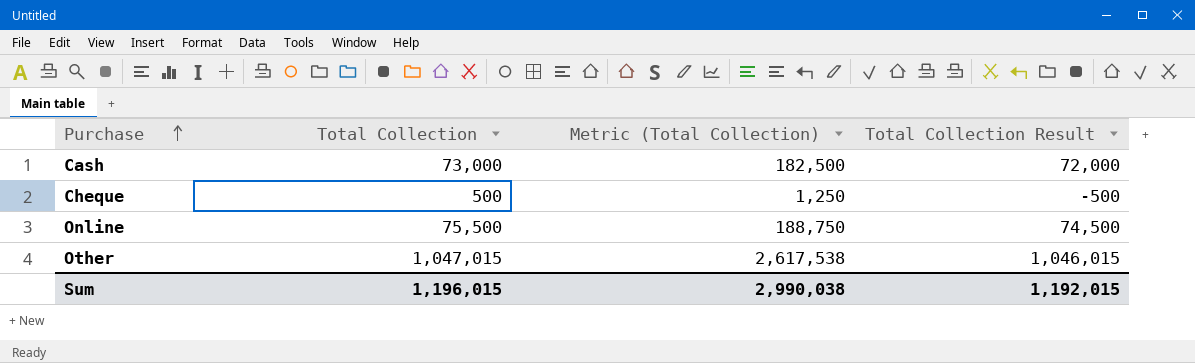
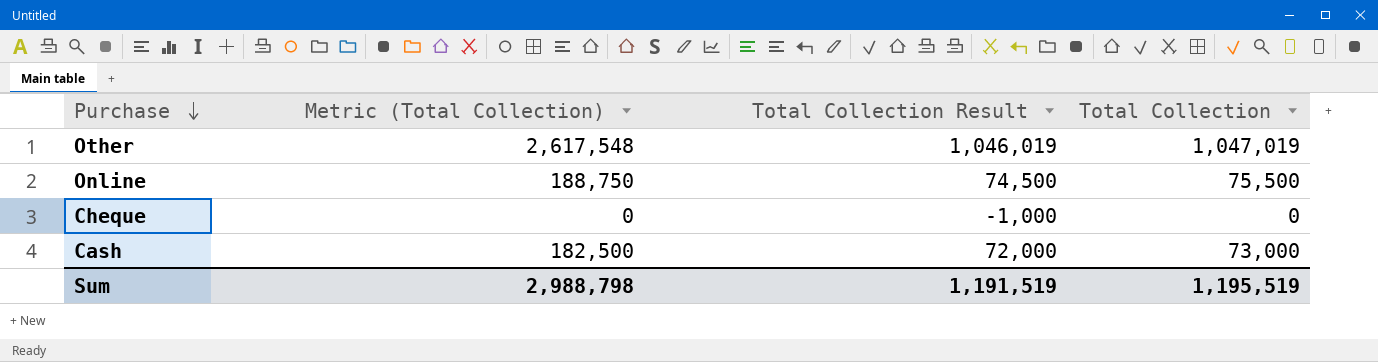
row order: Purchase ascending -> Purchase descending
column Total Collection | position: 2 -> 4
Other | Metric (Total Collection): 2,617,538 -> 2,617,548
Other | Total Collection Result: 1,046,015 -> 1,046,019
Other | Total Collection: 1,047,015 -> 1,047,019
Cheque | Metric (Total Collection): 1,250 -> 0
Cheque | Total Collection Result: -500 -> -1,000
Cheque | Total Collection: 500 -> 0
Sum | Metric (Total Collection): 2,990,038 -> 2,988,798
Sum | Total Collection Result: 1,192,015 -> 1,191,519
Sum | Total Collection: 1,196,015 -> 1,195,519

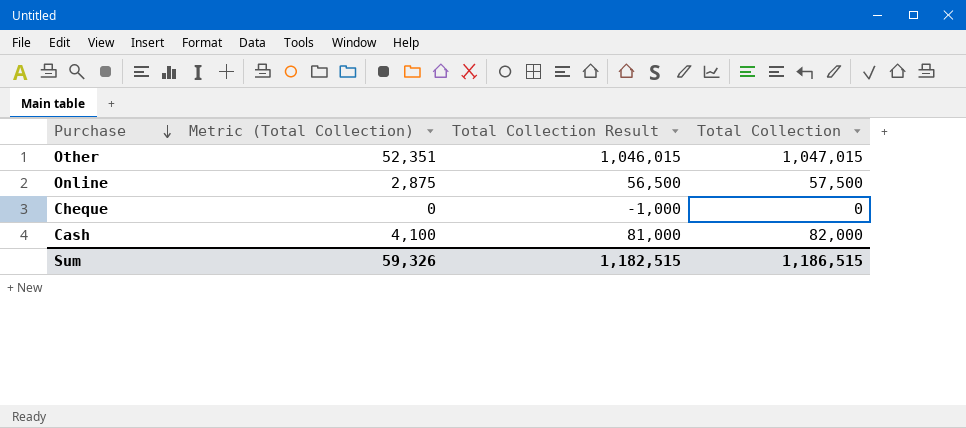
column Metric (Total Collection) | formula: [Total Collection] * 2.5 -> [Total Collection] * 0.05
Other | Total Collection Result: 1,046,019 -> 1,046,015
Other | Total Collection: 1,047,019 -> 1,047,015
Online | Total Collection Result: 74,500 -> 56,500
Online | Total Collection: 75,500 -> 57,500
Cash | Total Collection Result: 72,000 -> 81,000
Cash | Total Collection: 73,000 -> 82,000
Sum | Metric (Total Collection): 2,988,798 -> 59,326
Sum | Total Collection Result: 1,191,519 -> 1,182,515
Sum | Total Collection: 1,195,519 -> 1,186,515

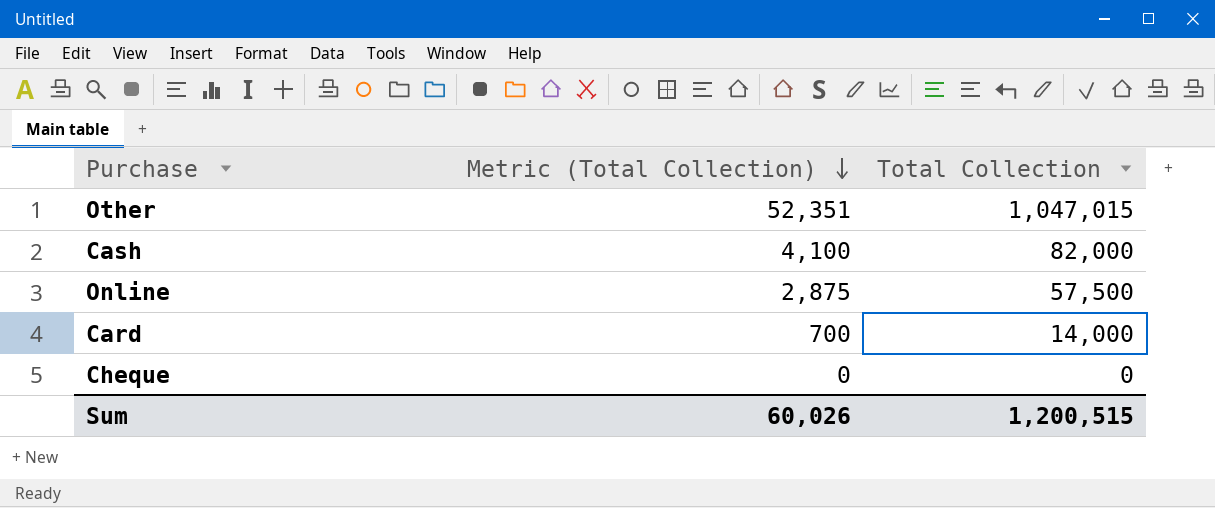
row order: Purchase descending -> Metric (Total Collection) descending
column Total Collection Result | formula: [Total Collection] - 1000 -> none
row Card: none -> 700 | 14,000
Sum | Metric (Total Collection): 59,326 -> 60,026
Sum | Total Collection: 1,186,515 -> 1,200,515

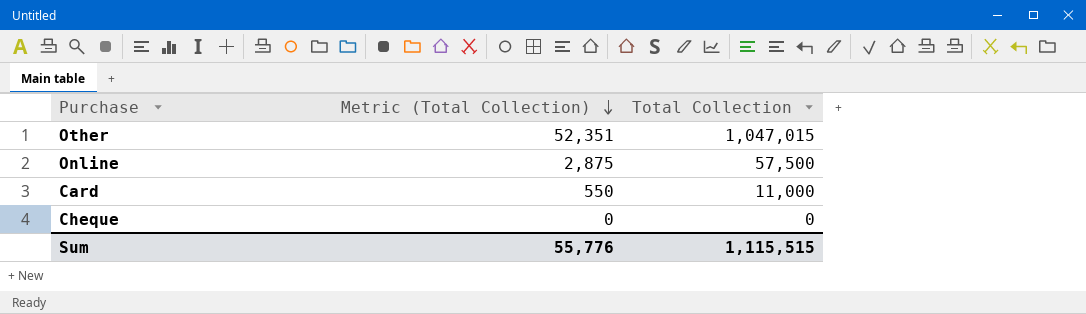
row Cash: 4,100 | 82,000 -> none
Card | Metric (Total Collection): 700 -> 550
Card | Total Collection: 14,000 -> 11,000
Sum | Metric (Total Collection): 60,026 -> 55,776
Sum | Total Collection: 1,200,515 -> 1,115,515

